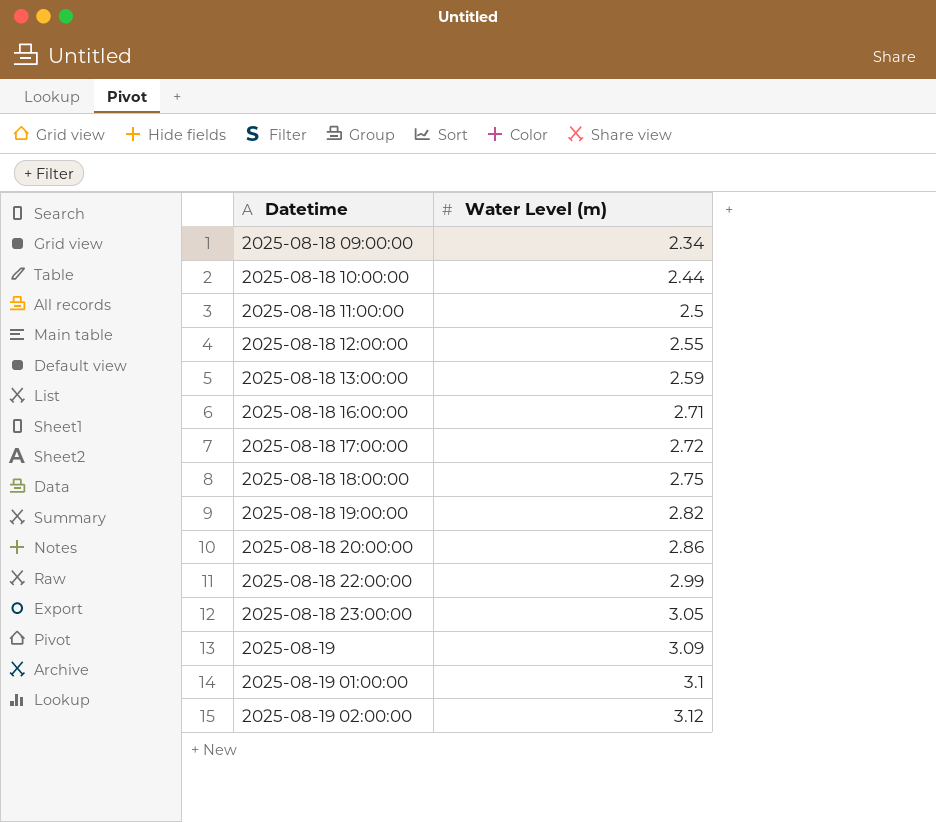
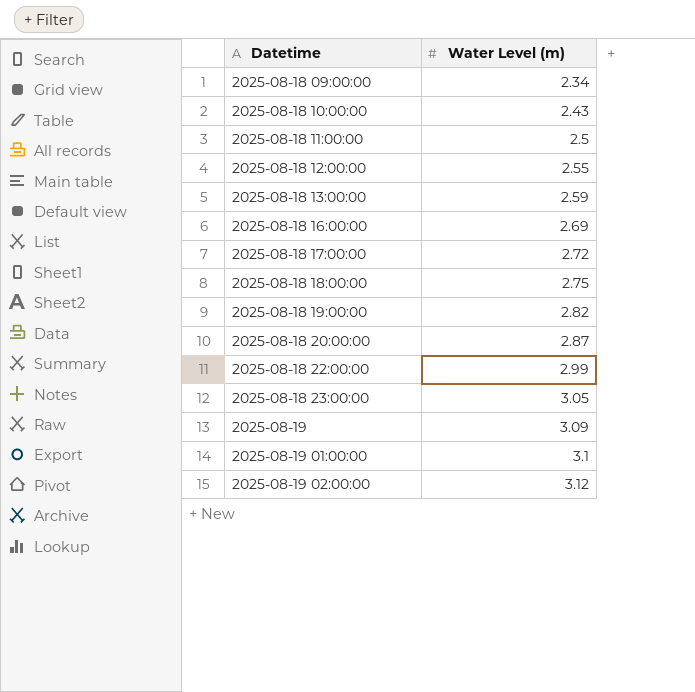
2025-08-18 10:00:00 | Water Level (m): 2.44 -> 2.43
2025-08-18 16:00:00 | Water Level (m): 2.71 -> 2.69
2025-08-18 20:00:00 | Water Level (m): 2.86 -> 2.87

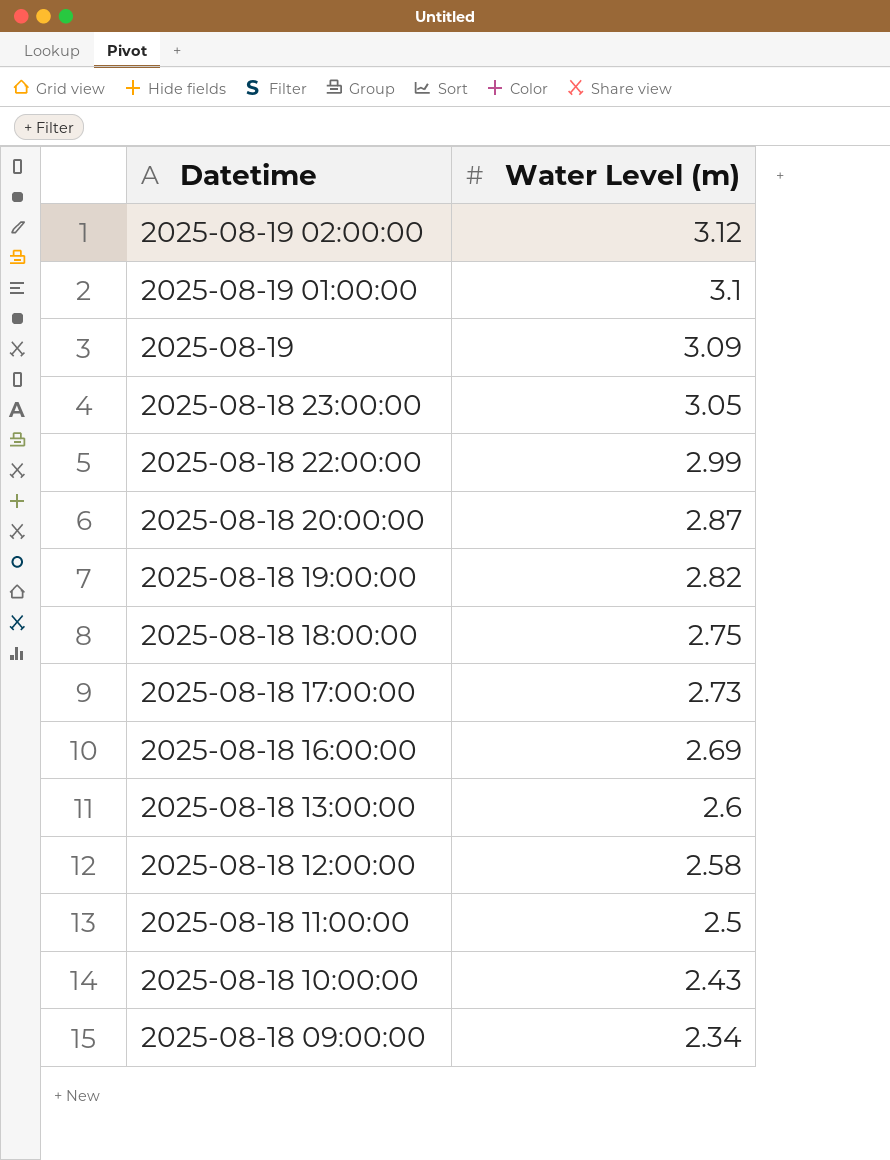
row order: Datetime ascending -> Datetime descending
2025-08-18 17:00:00 | Water Level (m): 2.72 -> 2.73
2025-08-18 13:00:00 | Water Level (m): 2.59 -> 2.6
2025-08-18 12:00:00 | Water Level (m): 2.55 -> 2.58

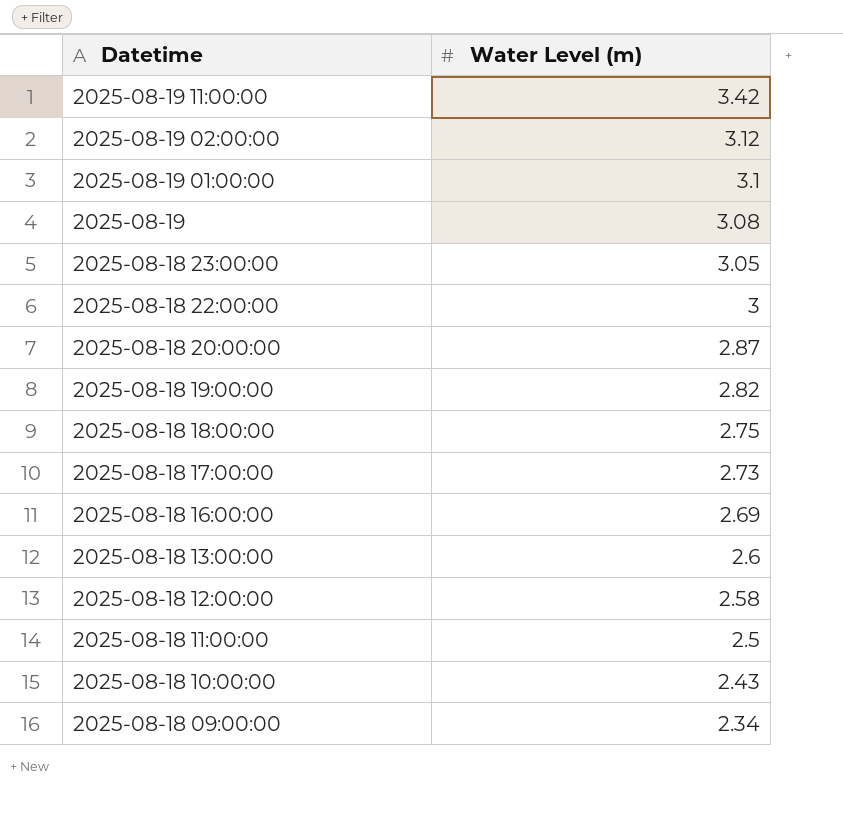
row 2025-08-19 11:00:00: none -> 3.42
2025-08-19 | Water Level (m): 3.09 -> 3.08
2025-08-18 22:00:00 | Water Level (m): 2.99 -> 3

